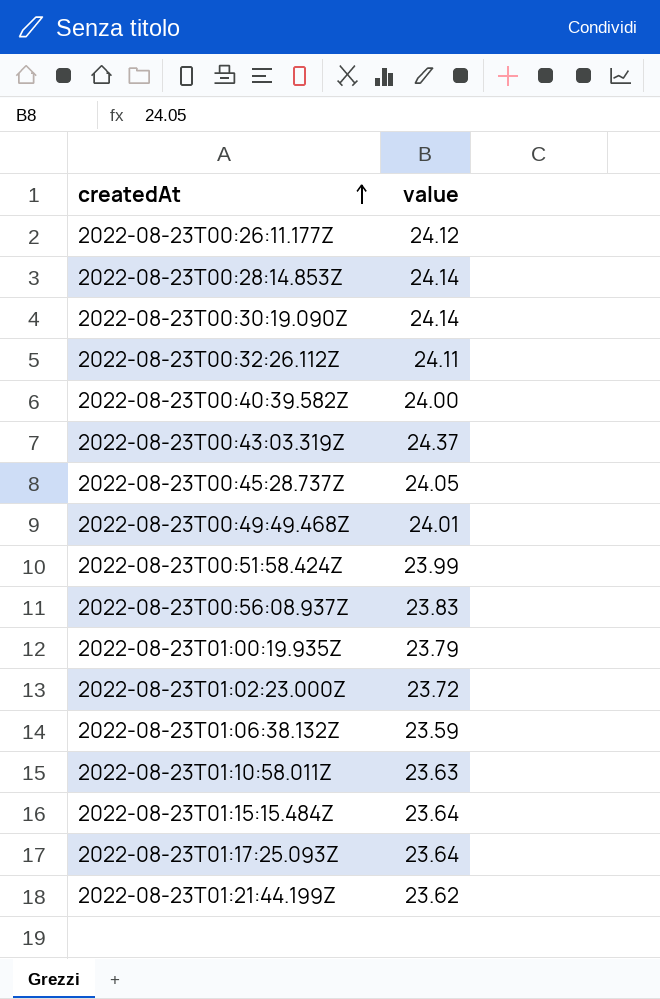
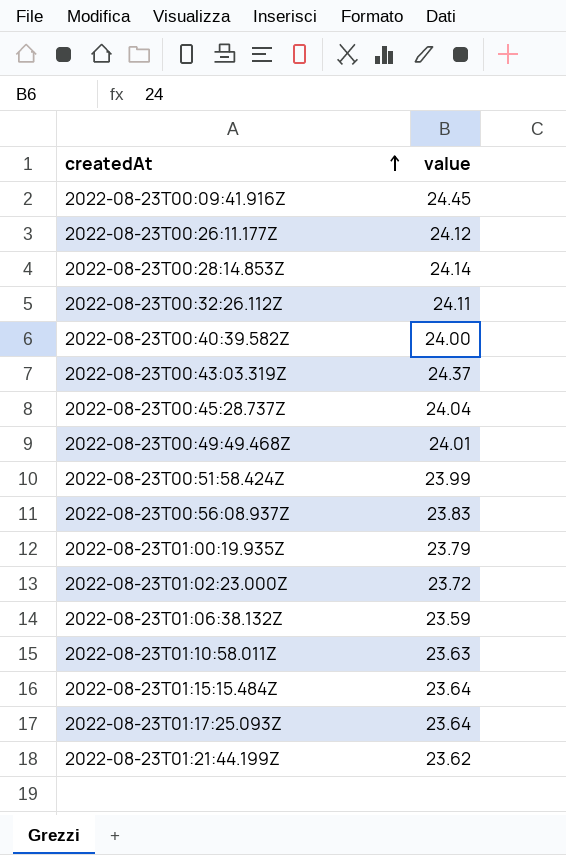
row 2022-08-23T00:30:19.090Z: 24.14 -> none
row 2022-08-23T00:09:41.916Z: none -> 24.45
2022-08-23T00:45:28.737Z | value: 24.05 -> 24.04

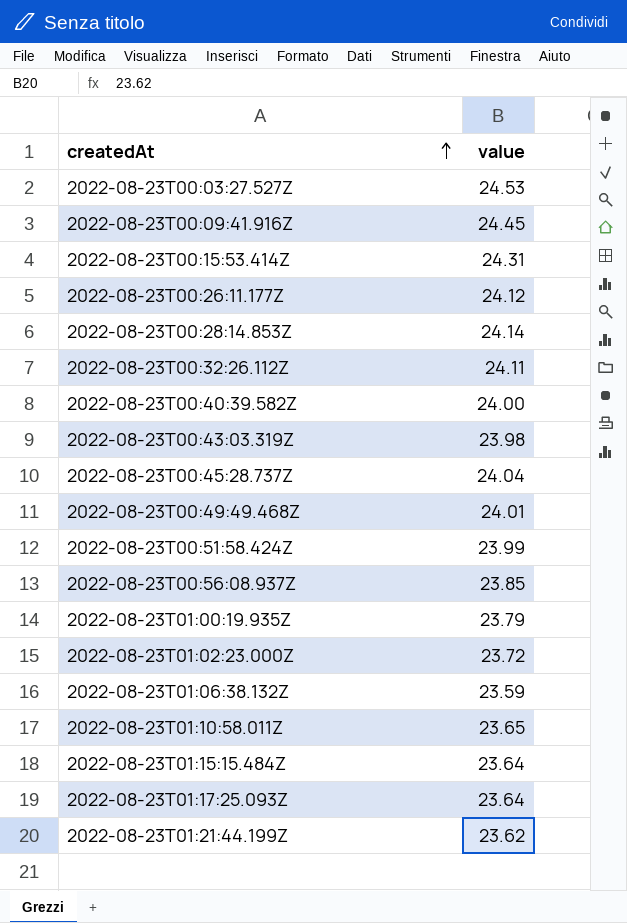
row 2022-08-23T00:03:27.527Z: none -> 24.53
row 2022-08-23T00:15:53.414Z: none -> 24.31
2022-08-23T00:43:03.319Z | value: 24.37 -> 23.98
2022-08-23T00:56:08.937Z | value: 23.83 -> 23.85
2022-08-23T01:10:58.011Z | value: 23.63 -> 23.65

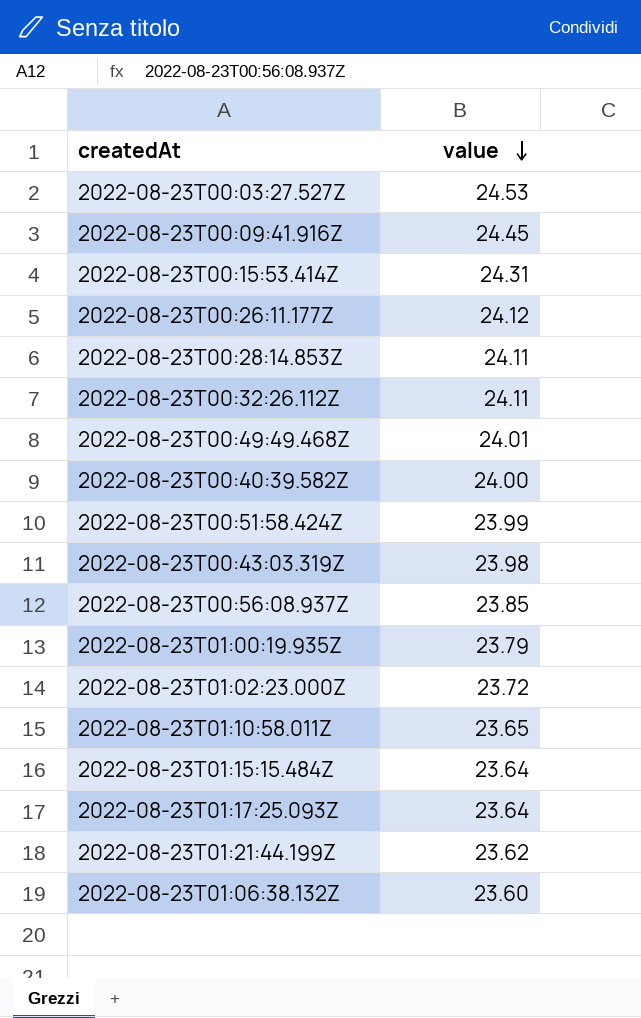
row order: createdAt ascending -> value descending
row 2022-08-23T00:45:28.737Z: 24.04 -> none
2022-08-23T00:28:14.853Z | value: 24.14 -> 24.11
2022-08-23T01:06:38.132Z | value: 23.59 -> 23.60

